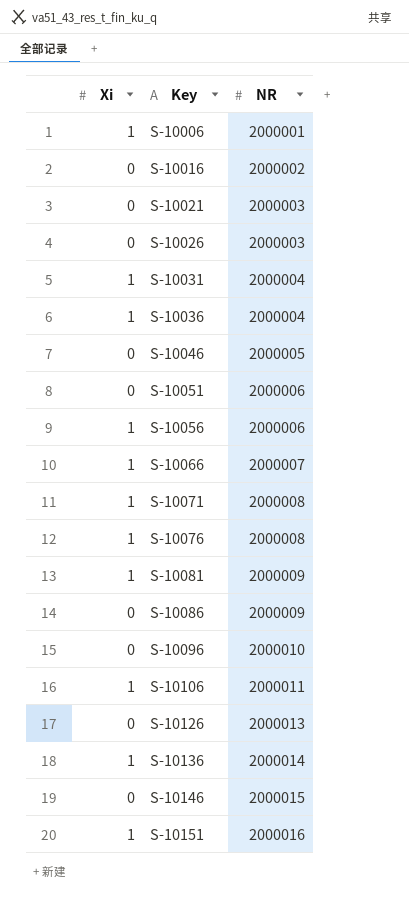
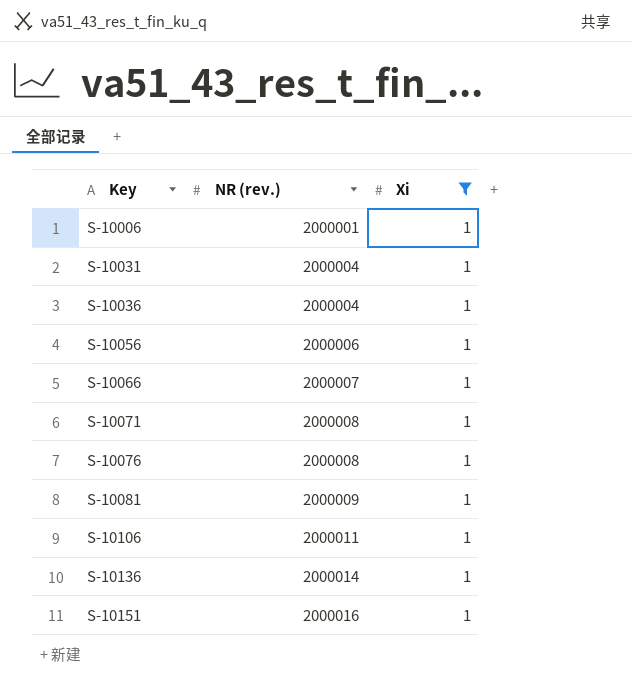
filter: none -> Xi = 1
column name: NR -> NR (rev.)
column Xi | position: 1 -> 3

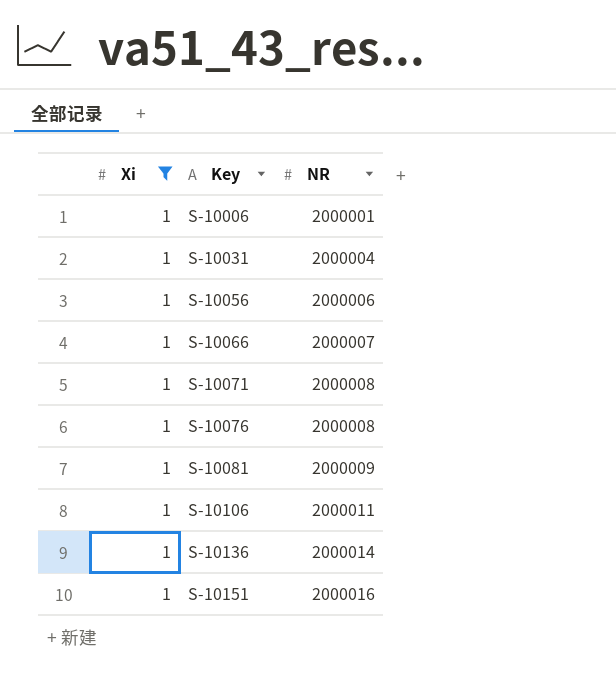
column Xi | position: 3 -> 1
column name: NR (rev.) -> NR
row S-10036: 2000004 | 1 -> none

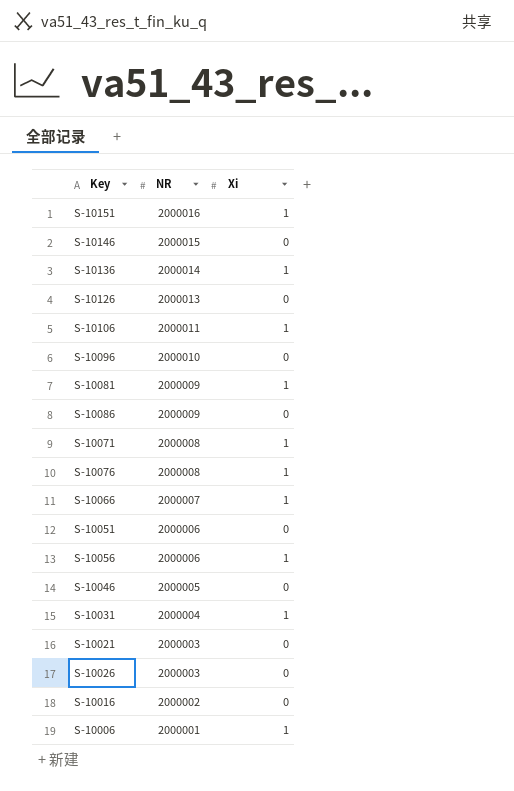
filter: Xi = 1 -> none
row order: Key ascending -> NR descending
column Xi | position: 1 -> 3

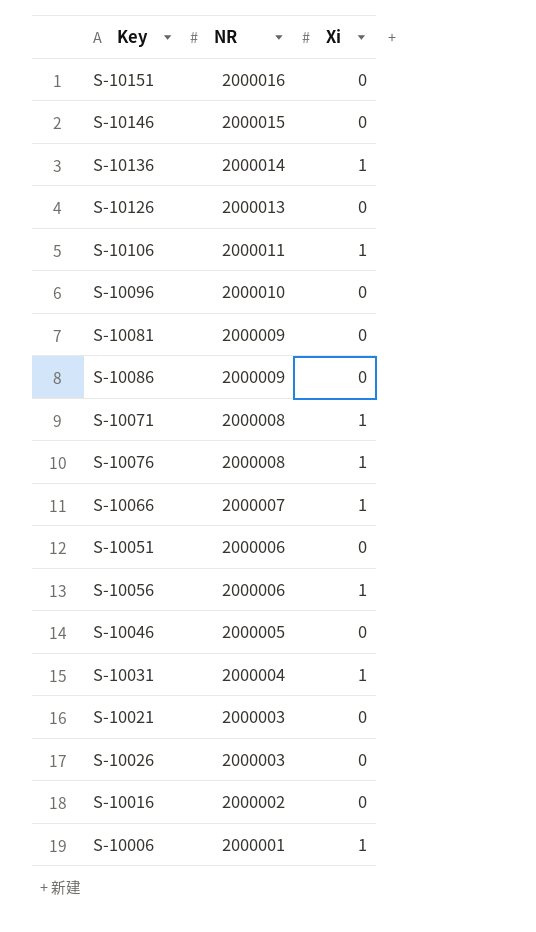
S-10151 | Xi: 1 -> 0
S-10081 | Xi: 1 -> 0

